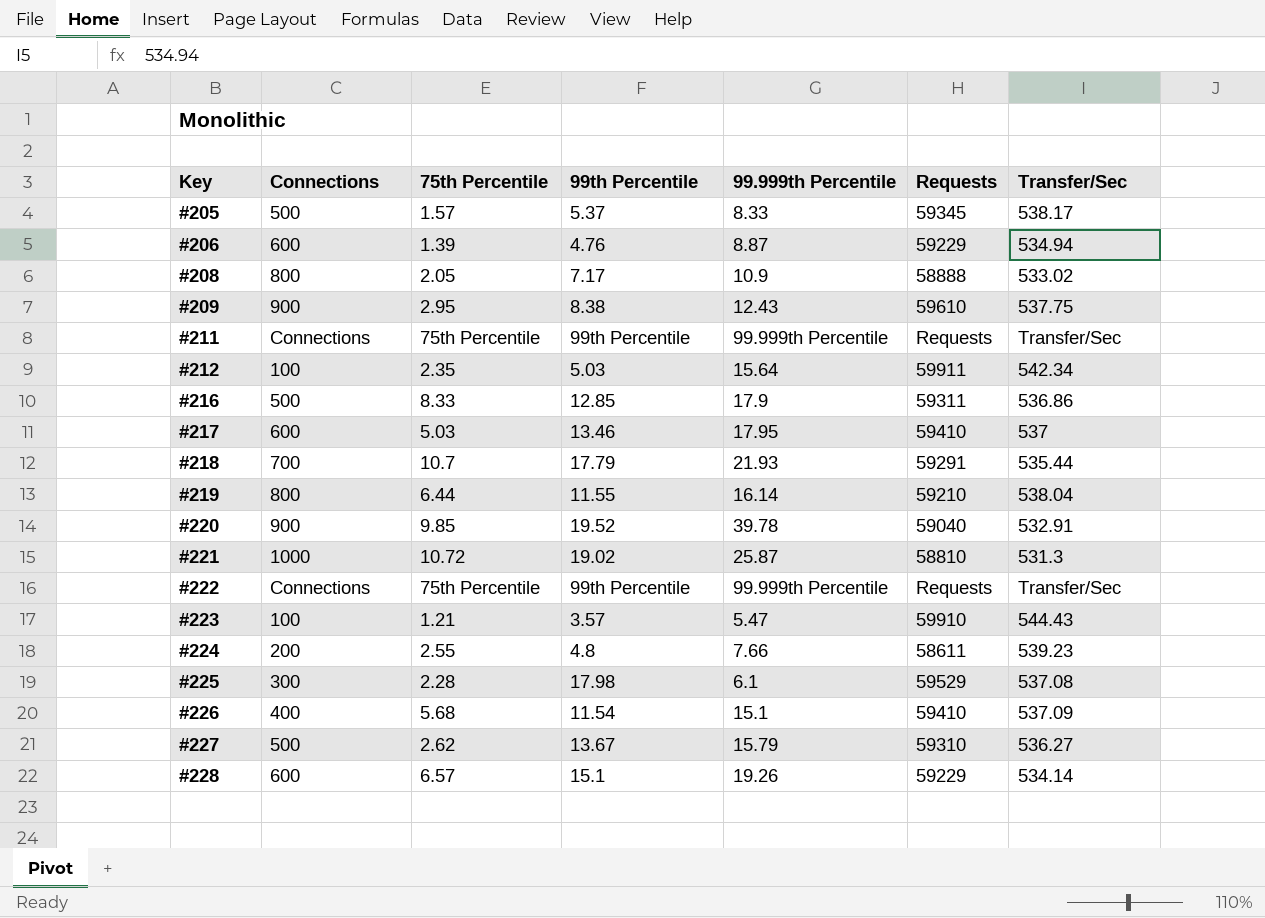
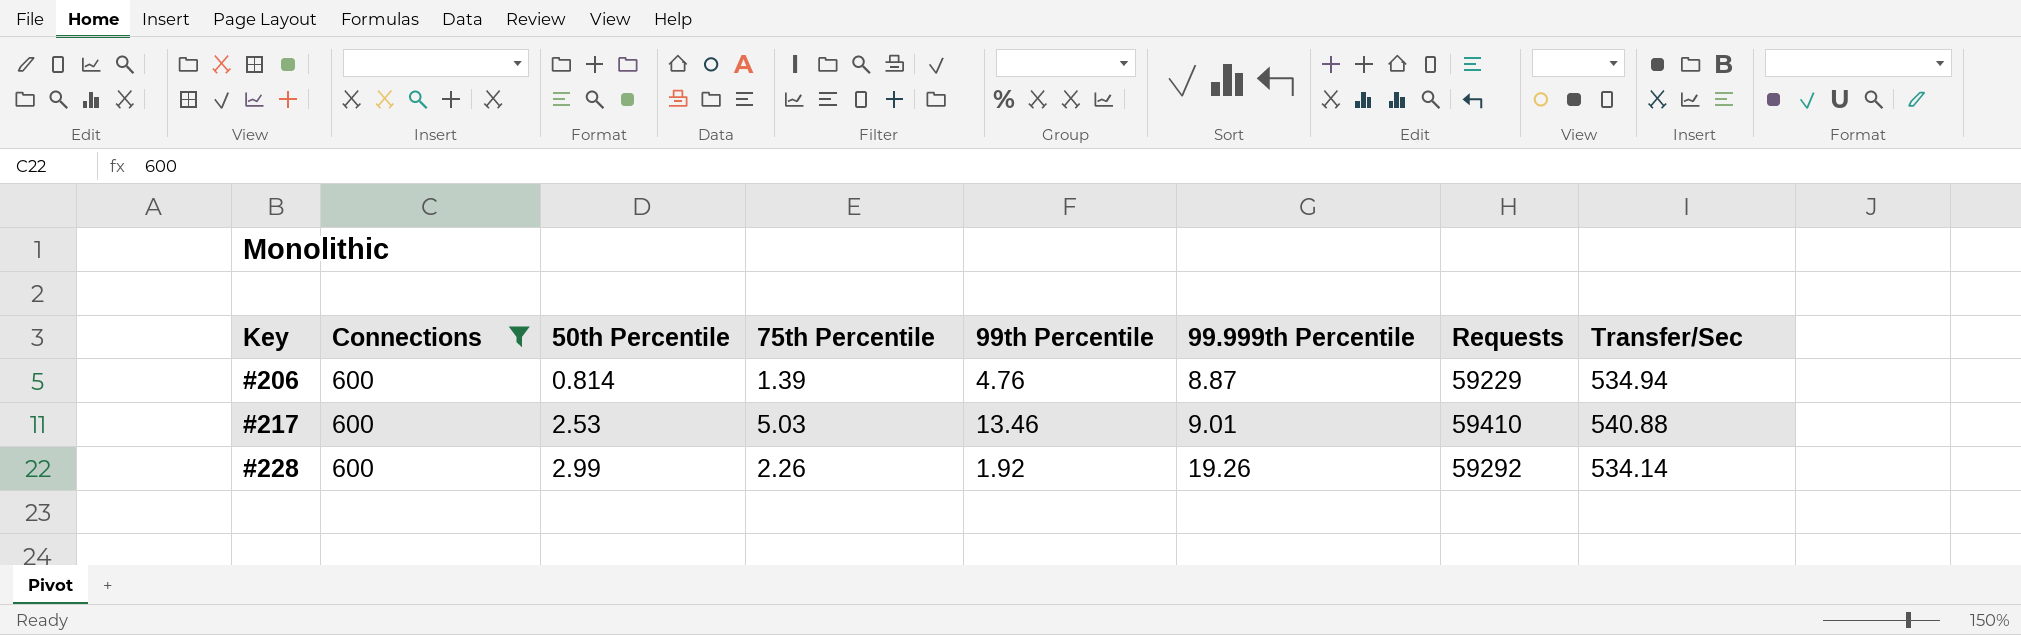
filter: none -> Connections = 600
column 50th Percentile | position: none -> 3
#217 | 99.999th Percentile: 17.95 -> 9.01
#217 | Transfer/Sec: 537 -> 540.88
#228 | 75th Percentile: 6.57 -> 2.26
#228 | 99th Percentile: 15.1 -> 1.92
#228 | Requests: 59229 -> 59292

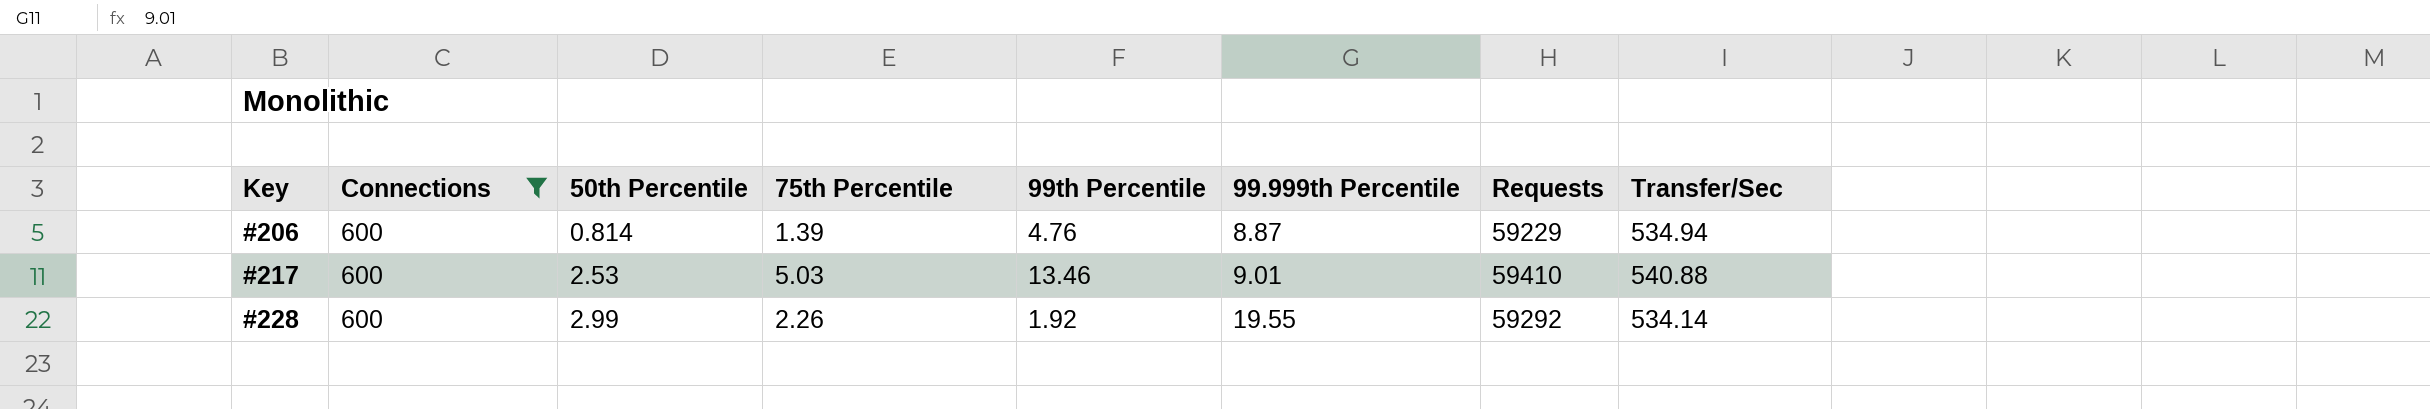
#228 | 99.999th Percentile: 19.26 -> 19.55

